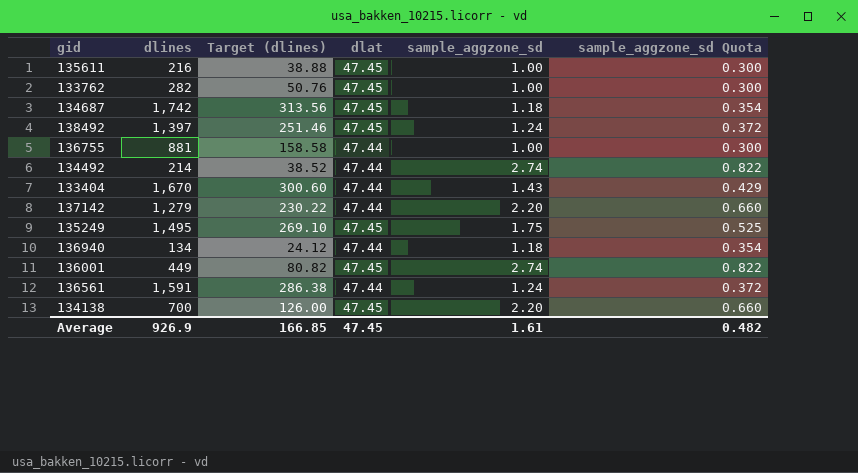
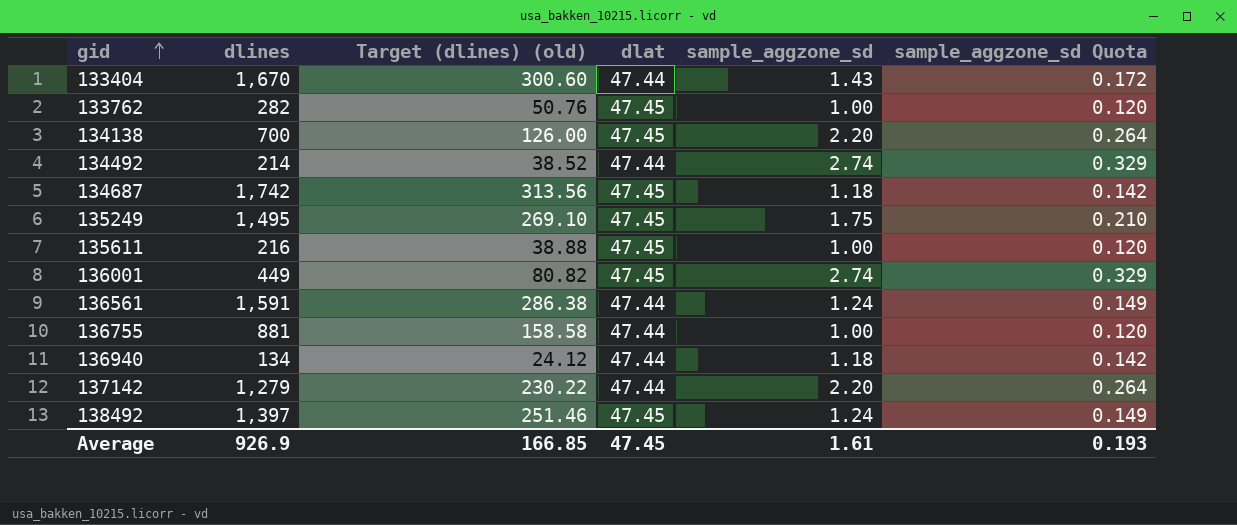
row order: none -> gid ascending
column name: Target (dlines) -> Target (dlines) (old)
column sample_aggzone_sd Quota | formula: [sample_aggzone_sd] * 0.3 -> [sample_aggzone_sd] * 0.12
Average | sample_aggzone_sd Quota: 0.482 -> 0.193

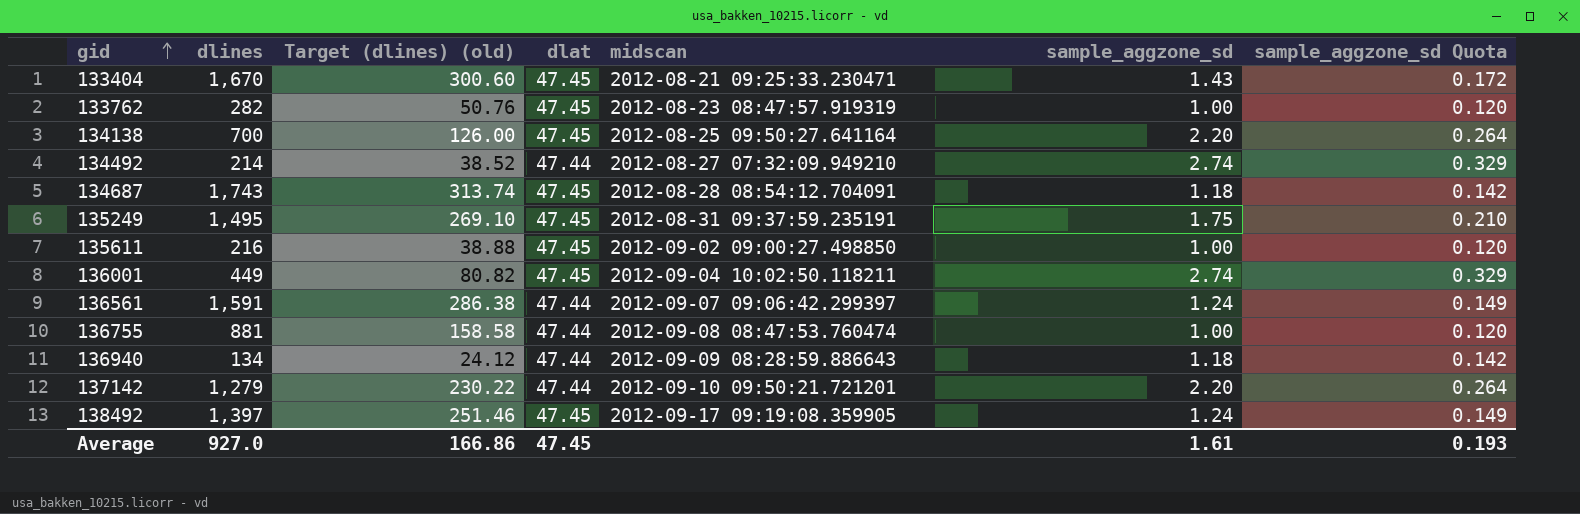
column midscan | position: none -> 5
133404 | dlat: 47.44 -> 47.45
134687 | dlines: 1,742 -> 1,743
134687 | Target (dlines) (old): 313.56 -> 313.74
Average | dlines: 926.9 -> 927.0
Average | Target (dlines) (old): 166.85 -> 166.86

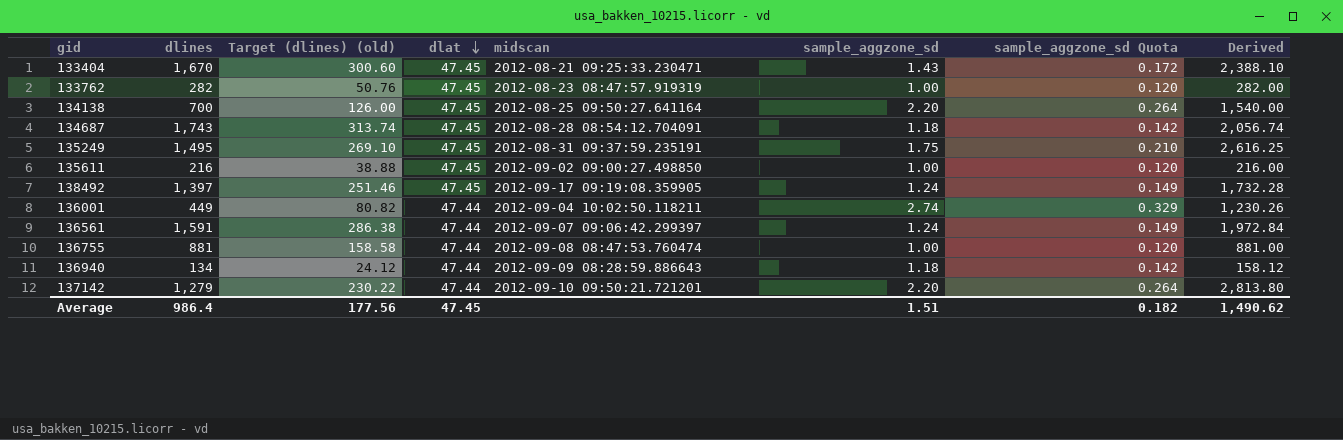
row order: gid ascending -> dlat descending
column Derived | formula: none -> [dlines] * [sample_aggzone_sd]
row 134492: 214 | 38.52 | 47.44 | 2012-08-27 07:32:09.949210 | 2.74 | 0.329 -> none
136001 | dlat: 47.45 -> 47.44
Average | dlines: 927.0 -> 986.4
Average | Target (dlines) (old): 166.86 -> 177.56
Average | sample_aggzone_sd: 1.61 -> 1.51
Average | sample_aggzone_sd Quota: 0.193 -> 0.182

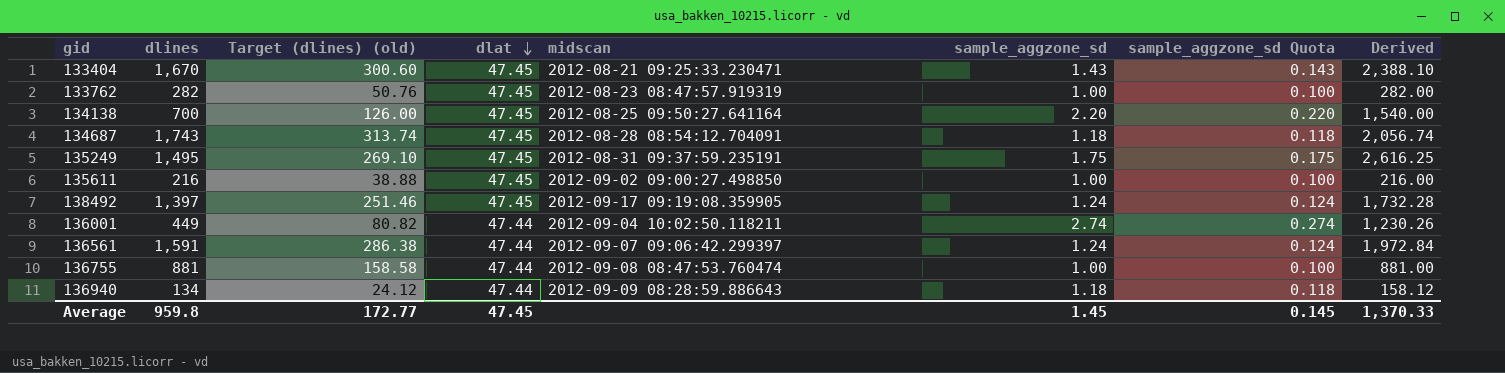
column sample_aggzone_sd Quota | formula: [sample_aggzone_sd] * 0.12 -> [sample_aggzone_sd] * 0.1
row 137142: 1,279 | 230.22 | 47.44 | 2012-09-10 09:50:21.721201 | 2.20 | 0.264 | 2,813.80 -> none
Average | dlines: 986.4 -> 959.8
Average | Target (dlines) (old): 177.56 -> 172.77
Average | sample_aggzone_sd: 1.51 -> 1.45
Average | sample_aggzone_sd Quota: 0.182 -> 0.145
Average | Derived: 1,490.62 -> 1,370.33

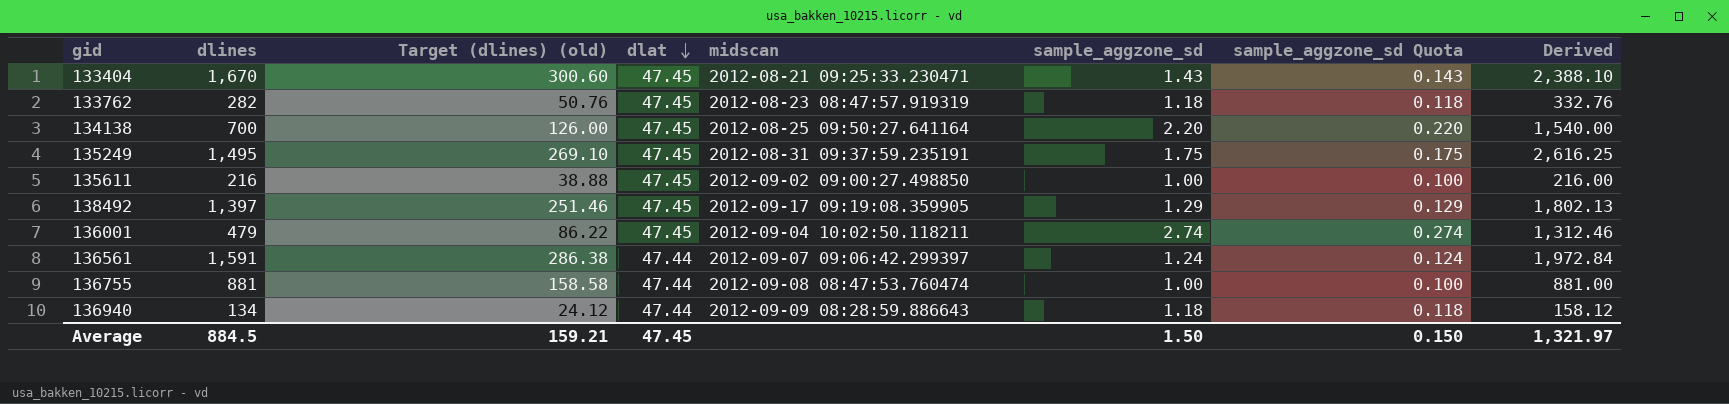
row 134687: 1,743 | 313.74 | 47.45 | 2012-08-28 08:54:12.704091 | 1.18 | 0.118 | 2,056.74 -> none
133762 | sample_aggzone_sd: 1.00 -> 1.18
133762 | sample_aggzone_sd Quota: 0.100 -> 0.118
133762 | Derived: 282.00 -> 332.76
138492 | sample_aggzone_sd: 1.24 -> 1.29
138492 | sample_aggzone_sd Quota: 0.124 -> 0.129
138492 | Derived: 1,732.28 -> 1,802.13
136001 | dlines: 449 -> 479
136001 | Target (dlines) (old): 80.82 -> 86.22
136001 | dlat: 47.44 -> 47.45
136001 | Derived: 1,230.26 -> 1,312.46
Average | dlines: 959.8 -> 884.5
Average | Target (dlines) (old): 172.77 -> 159.21
Average | sample_aggzone_sd: 1.45 -> 1.50
Average | sample_aggzone_sd Quota: 0.145 -> 0.150
Average | Derived: 1,370.33 -> 1,321.97

